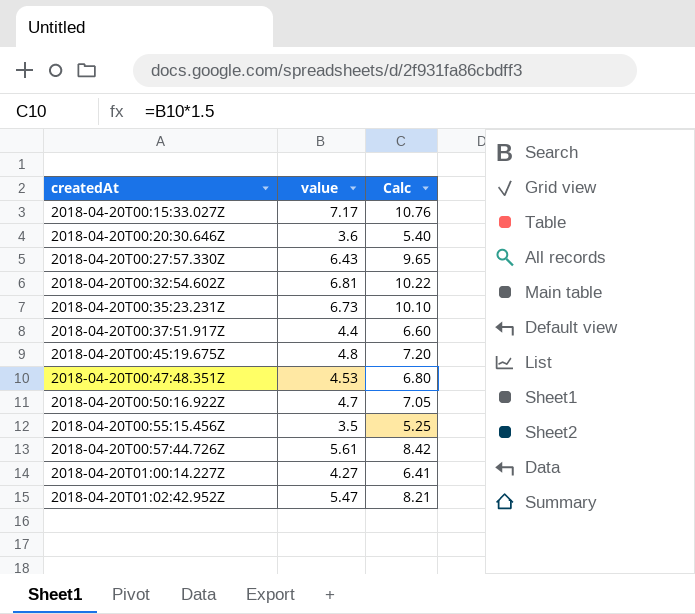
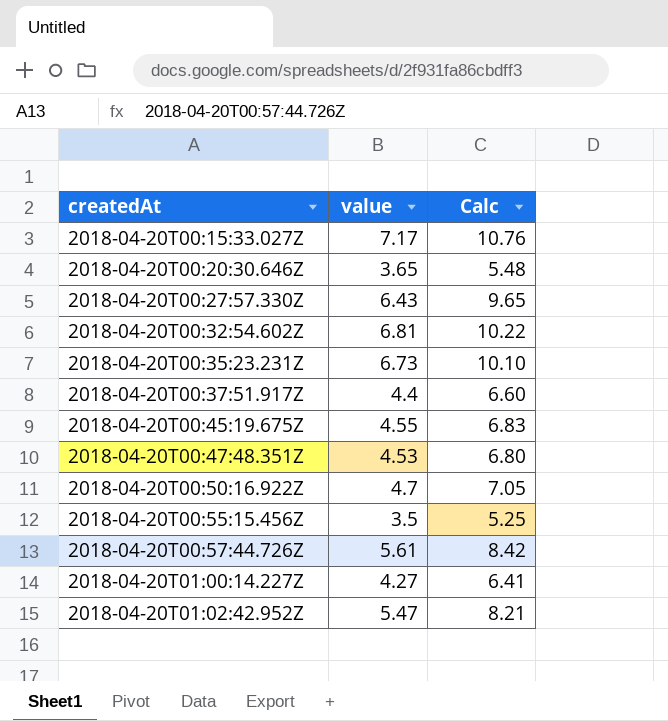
2018-04-20T00:20:30.646Z | value: 3.6 -> 3.65
2018-04-20T00:20:30.646Z | Calc: 5.40 -> 5.48
2018-04-20T00:45:19.675Z | value: 4.8 -> 4.55
2018-04-20T00:45:19.675Z | Calc: 7.20 -> 6.83

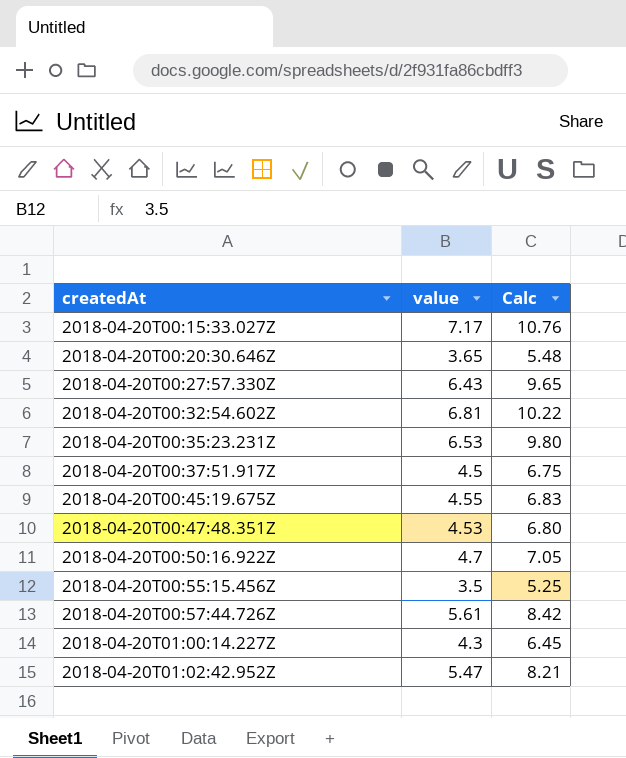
2018-04-20T00:35:23.231Z | value: 6.73 -> 6.53
2018-04-20T00:35:23.231Z | Calc: 10.10 -> 9.80
2018-04-20T00:37:51.917Z | value: 4.4 -> 4.5
2018-04-20T00:37:51.917Z | Calc: 6.60 -> 6.75
2018-04-20T01:00:14.227Z | value: 4.27 -> 4.3
2018-04-20T01:00:14.227Z | Calc: 6.41 -> 6.45

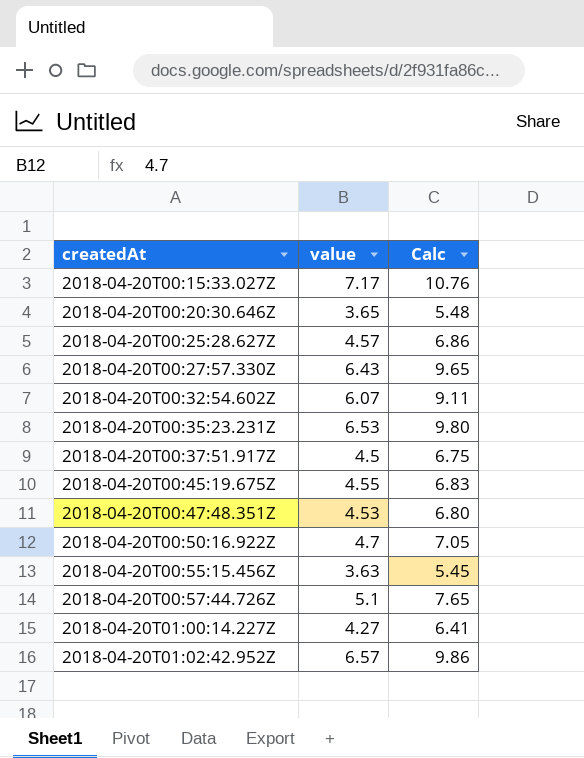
row 2018-04-20T00:25:28.627Z: none -> 4.57 | 6.86
2018-04-20T00:32:54.602Z | value: 6.81 -> 6.07
2018-04-20T00:32:54.602Z | Calc: 10.22 -> 9.11
2018-04-20T00:55:15.456Z | value: 3.5 -> 3.63
2018-04-20T00:55:15.456Z | Calc: 5.25 -> 5.45
2018-04-20T00:57:44.726Z | value: 5.61 -> 5.1
2018-04-20T00:57:44.726Z | Calc: 8.42 -> 7.65
2018-04-20T01:00:14.227Z | value: 4.3 -> 4.27
2018-04-20T01:00:14.227Z | Calc: 6.45 -> 6.41
2018-04-20T01:02:42.952Z | value: 5.47 -> 6.57
2018-04-20T01:02:42.952Z | Calc: 8.21 -> 9.86

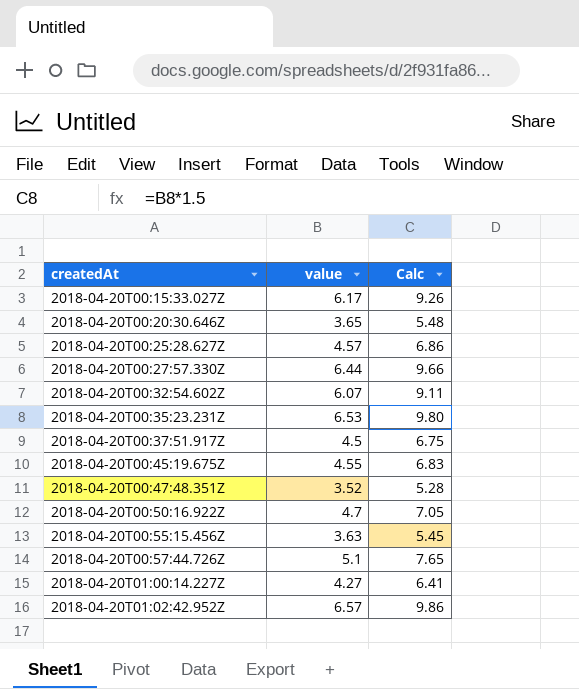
2018-04-20T00:15:33.027Z | value: 7.17 -> 6.17
2018-04-20T00:15:33.027Z | Calc: 10.76 -> 9.26
2018-04-20T00:27:57.330Z | value: 6.43 -> 6.44
2018-04-20T00:27:57.330Z | Calc: 9.65 -> 9.66
2018-04-20T00:47:48.351Z | value: 4.53 -> 3.52
2018-04-20T00:47:48.351Z | Calc: 6.80 -> 5.28

